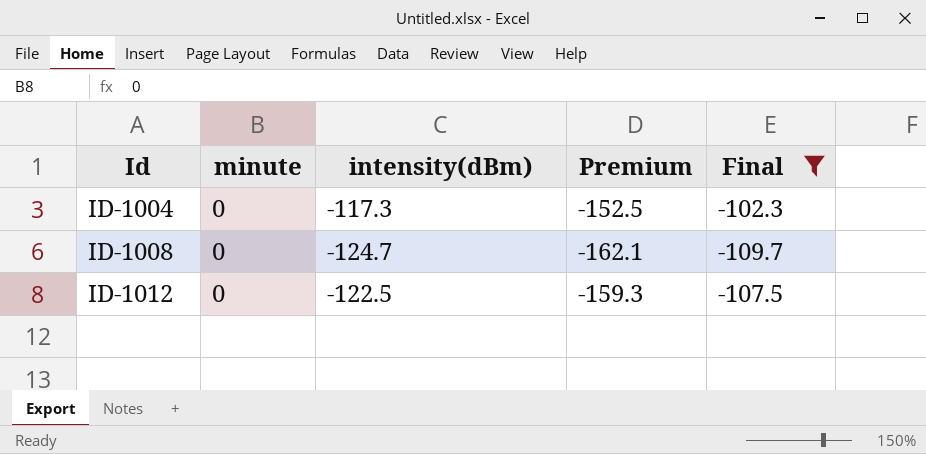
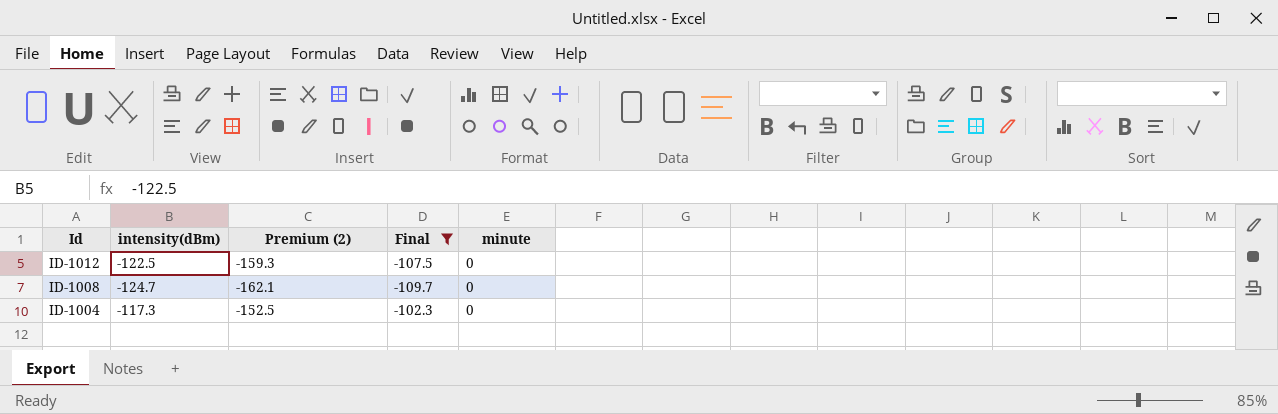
row order: Id ascending -> Id descending
column name: Premium -> Premium (2)
column minute | position: 2 -> 5

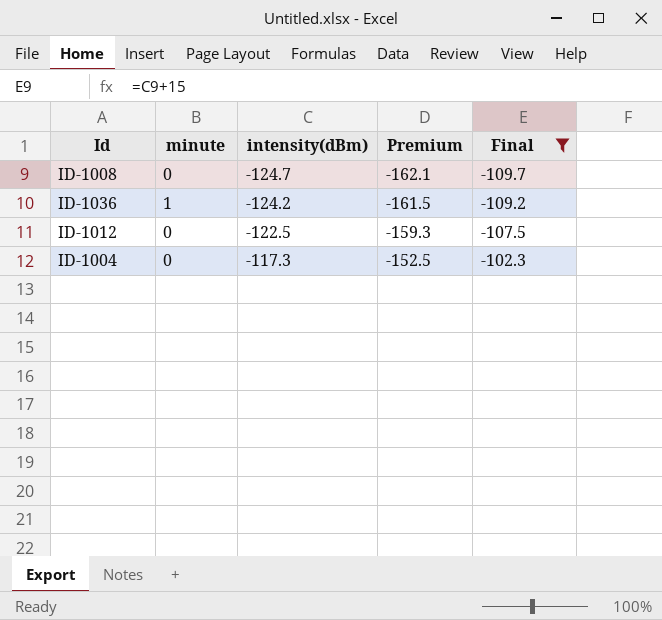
row order: Id descending -> intensity(dBm) ascending
column minute | position: 5 -> 2
column name: Premium (2) -> Premium
row ID-1036: none -> 1 | -124.2 | -161.5 | -109.2

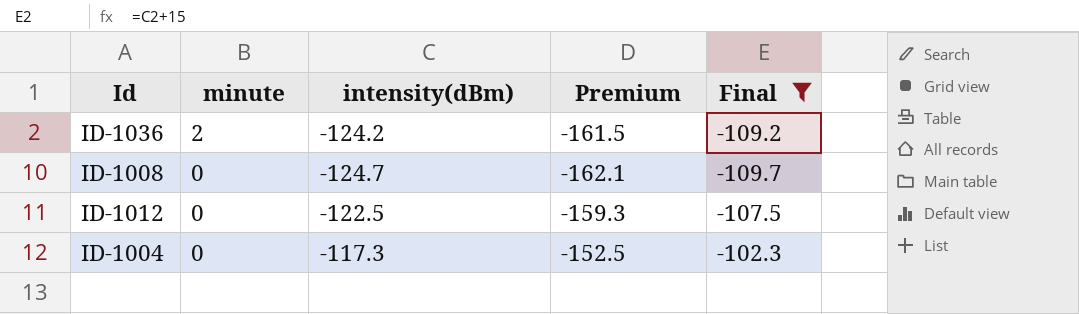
row order: intensity(dBm) ascending -> minute descending
ID-1036 | minute: 1 -> 2

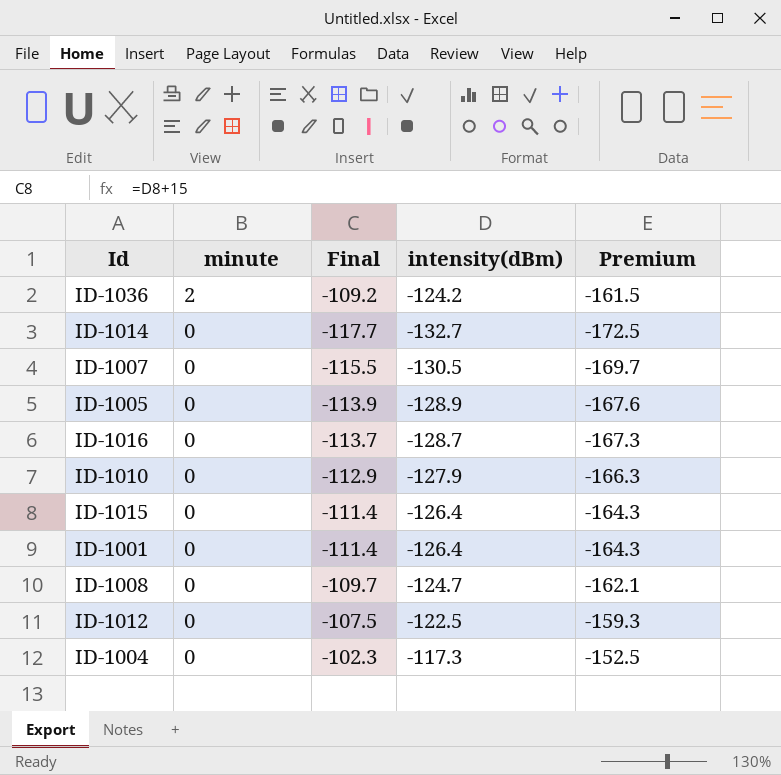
filter: Final >= -109.7 -> none
column Final | position: 5 -> 3

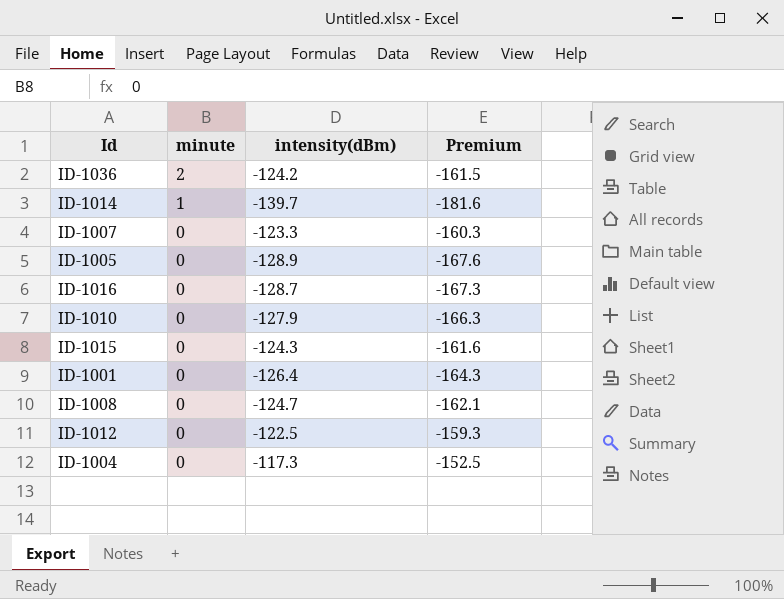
column Final | formula: [intensity(dBm)] + 15 -> none
ID-1014 | minute: 0 -> 1
ID-1014 | intensity(dBm): -132.7 -> -139.7
ID-1014 | Premium: -172.5 -> -181.6
ID-1007 | intensity(dBm): -130.5 -> -123.3
ID-1007 | Premium: -169.7 -> -160.3
ID-1015 | intensity(dBm): -126.4 -> -124.3
ID-1015 | Premium: -164.3 -> -161.6

